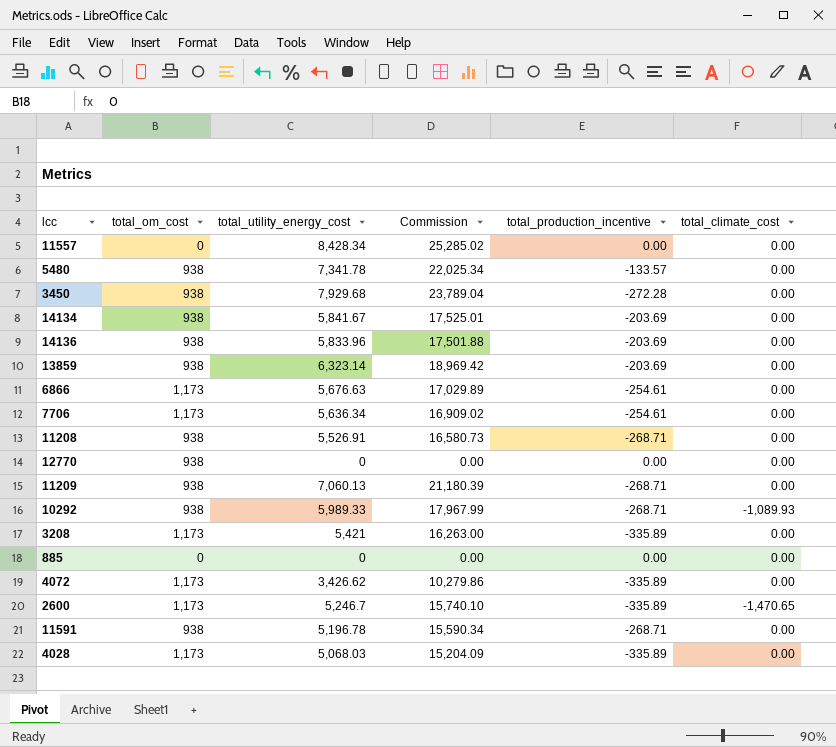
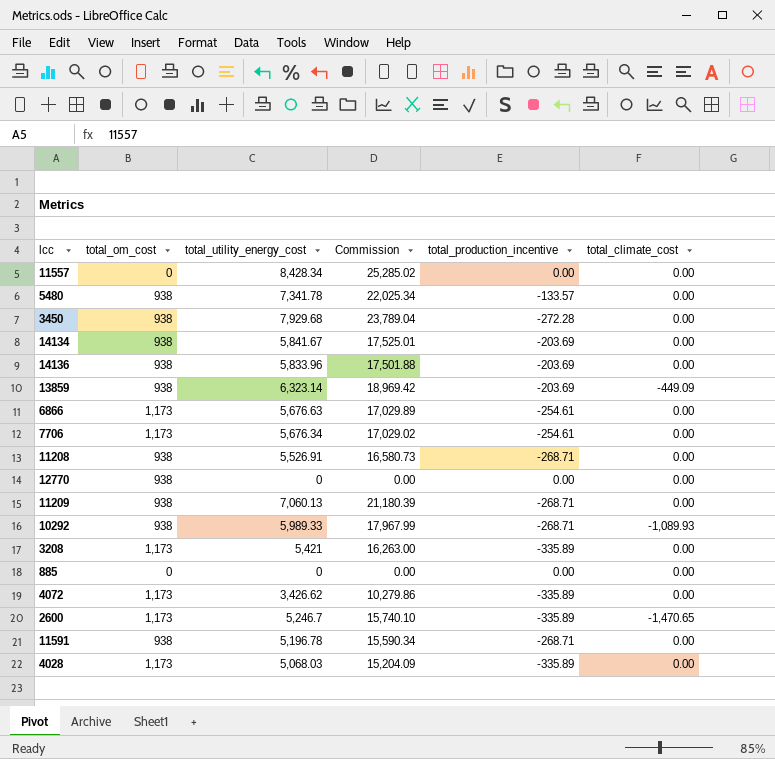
13859 | total_climate_cost: 0.00 -> -449.09
7706 | total_utility_energy_cost: 5,636.34 -> 5,676.34
7706 | Commission: 16,909.02 -> 17,029.02

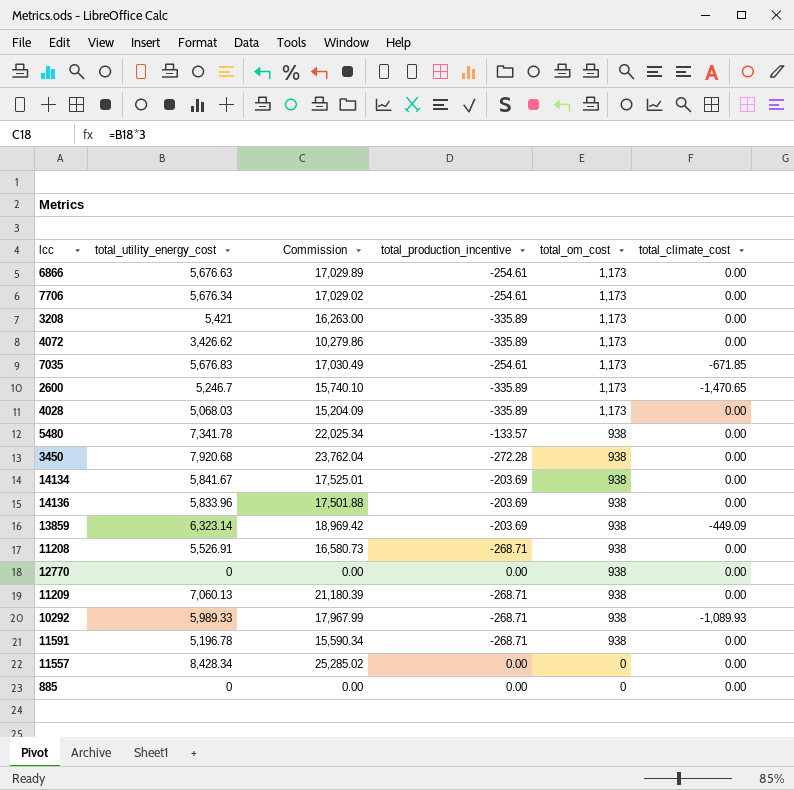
row order: none -> total_om_cost descending
column total_om_cost | position: 2 -> 5
row 7035: none -> 5,676.83 | 17,030.49 | -254.61 | 1,173 | -671.85
3450 | total_utility_energy_cost: 7,929.68 -> 7,920.68
3450 | Commission: 23,789.04 -> 23,762.04

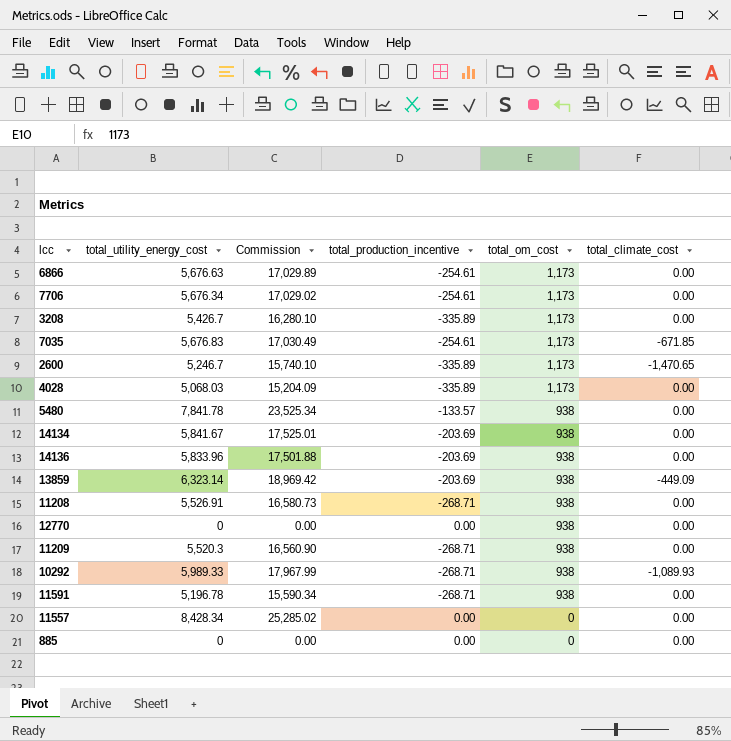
row 4072: 3,426.62 | 10,279.86 | -335.89 | 1,173 | 0.00 -> none
row 3450: 7,920.68 | 23,762.04 | -272.28 | 938 | 0.00 -> none
3208 | total_utility_energy_cost: 5,421 -> 5,426.7
3208 | Commission: 16,263.00 -> 16,280.10
5480 | total_utility_energy_cost: 7,341.78 -> 7,841.78
5480 | Commission: 22,025.34 -> 23,525.34
11209 | total_utility_energy_cost: 7,060.13 -> 5,520.3
11209 | Commission: 21,180.39 -> 16,560.90

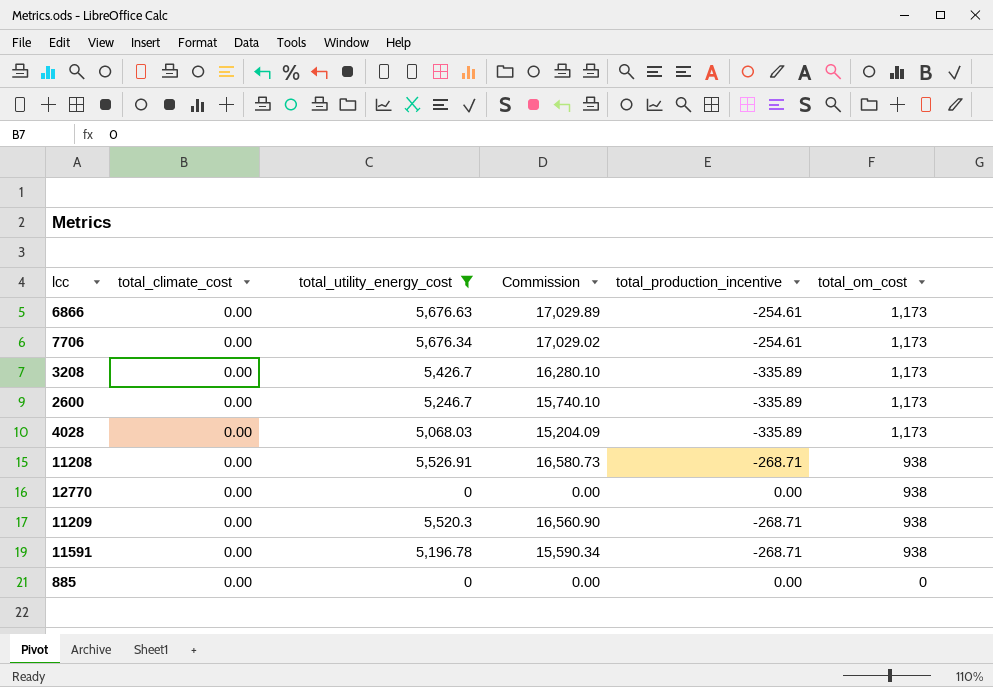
filter: none -> total_utility_energy_cost <= 5,676.63
column total_climate_cost | position: 6 -> 2
2600 | total_climate_cost: -1,470.65 -> 0.00

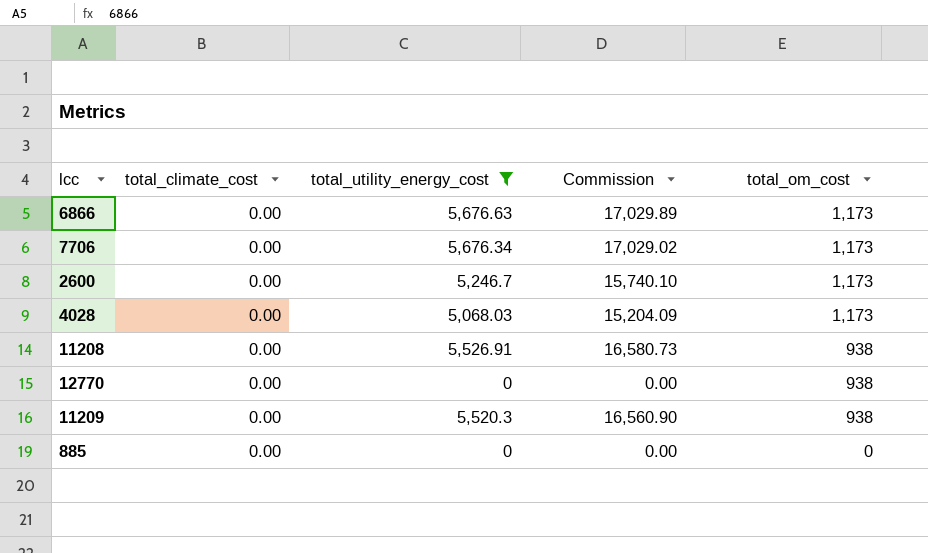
column total_production_incentive | position: 5 -> none
row 3208: 0.00 | 5,426.7 | 16,280.10 | -335.89 | 1,173 -> none
row 11591: 0.00 | 5,196.78 | 15,590.34 | -268.71 | 938 -> none

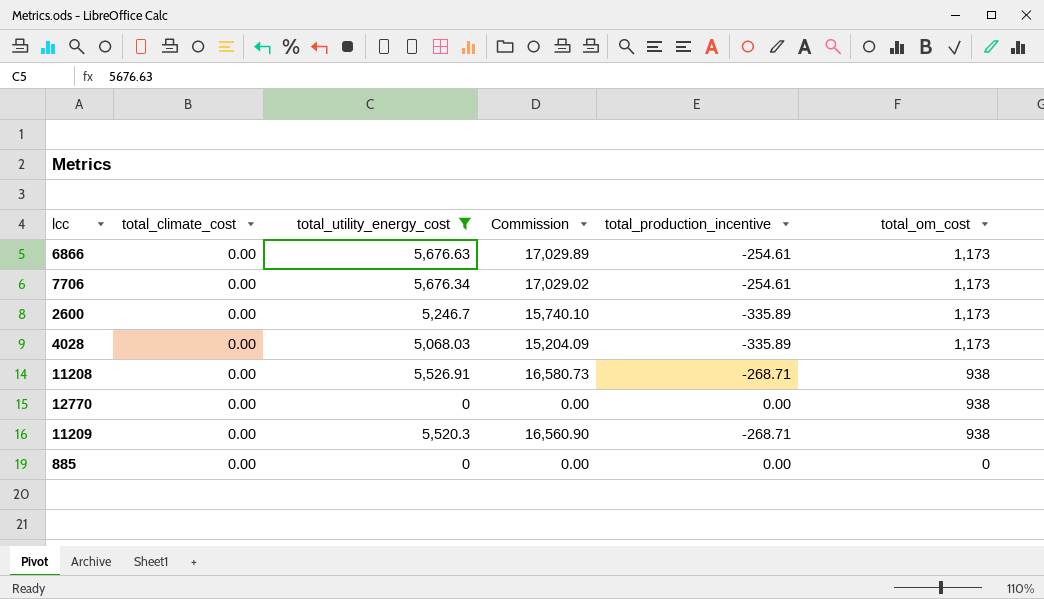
column total_production_incentive | position: none -> 5

